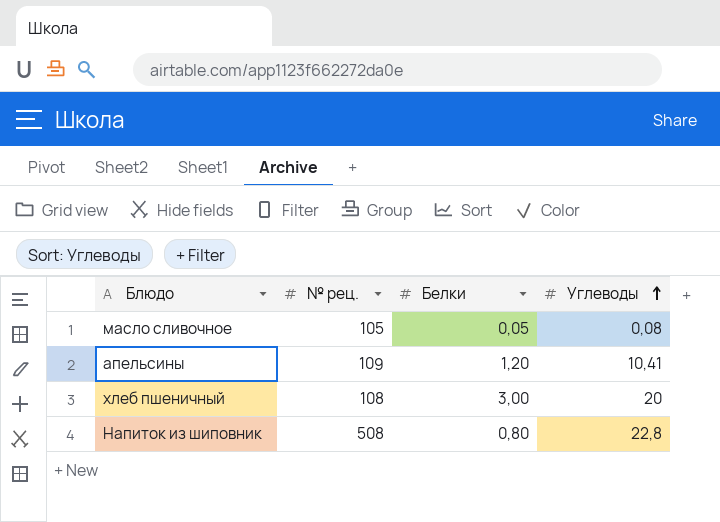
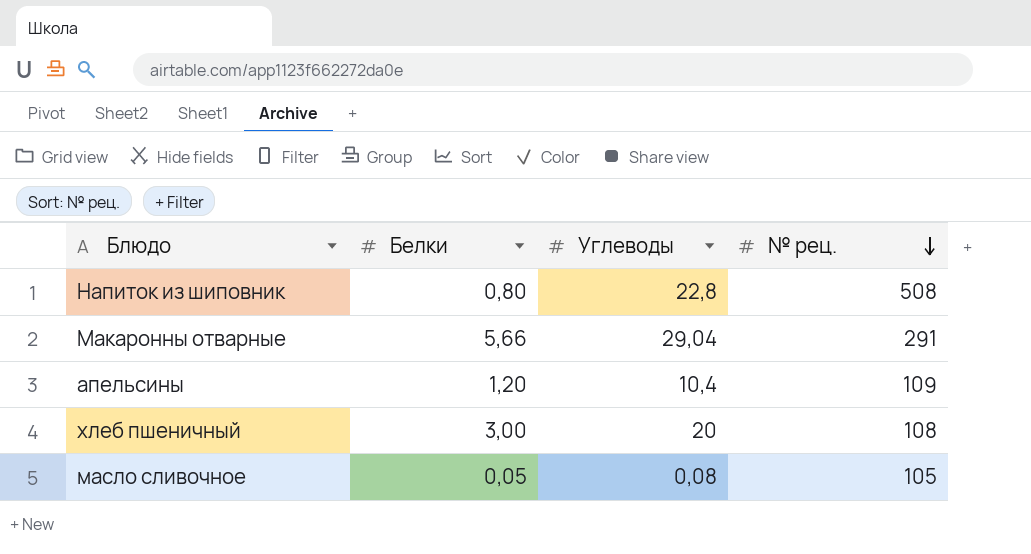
row order: Углеводы ascending -> № рец. descending
column № рец. | position: 2 -> 4
row Макаронны отварные: none -> 5,66 | 29,04 | 291
апельсины | Углеводы: 10,41 -> 10,4

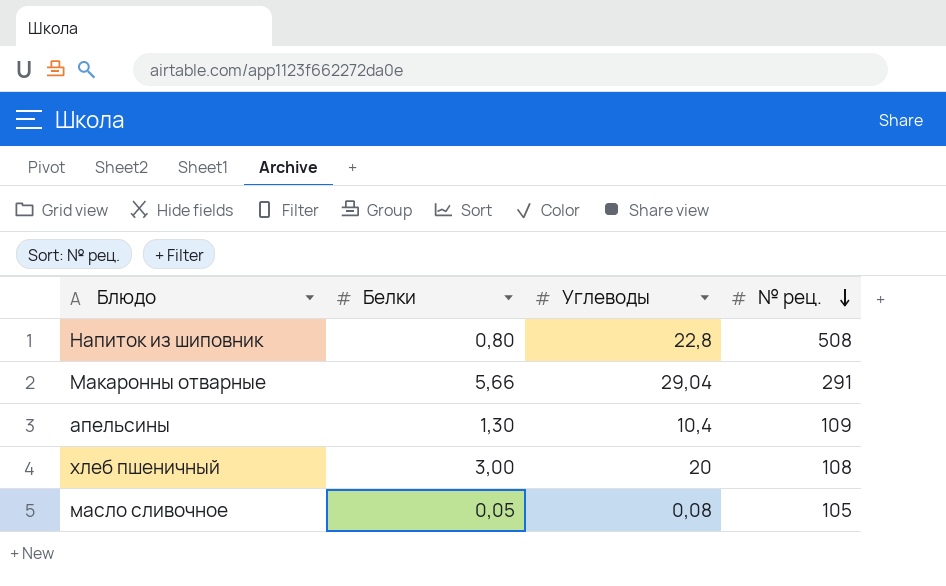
апельсины | Белки: 1,20 -> 1,30

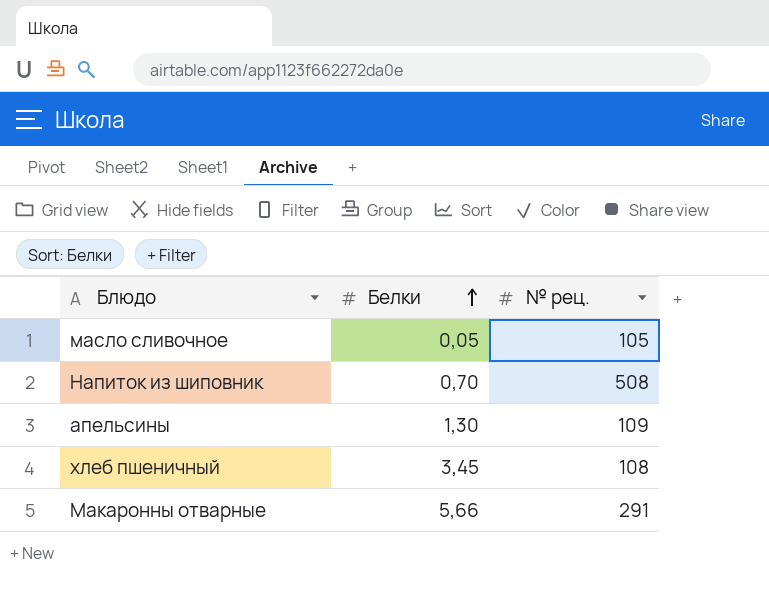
row order: № рец. descending -> Белки ascending
column Углеводы | position: 3 -> none
Напиток из шиповник | Белки: 0,80 -> 0,70
хлеб пшеничный | Белки: 3,00 -> 3,45

